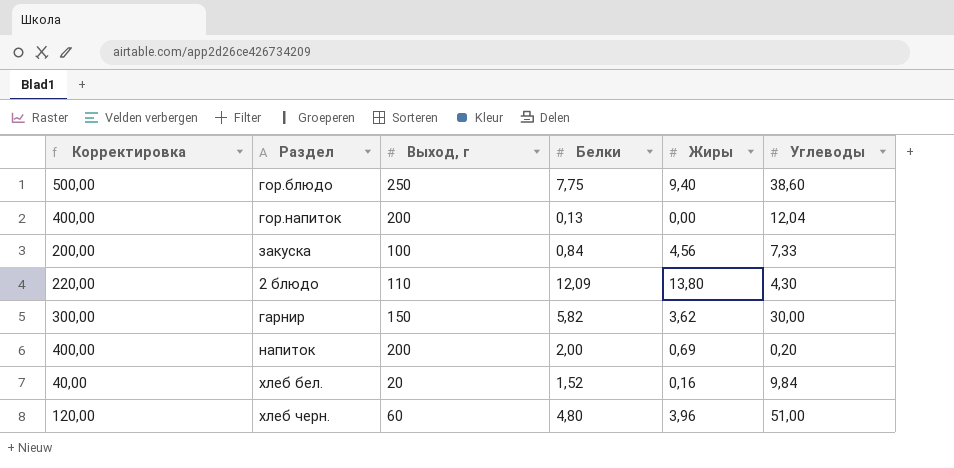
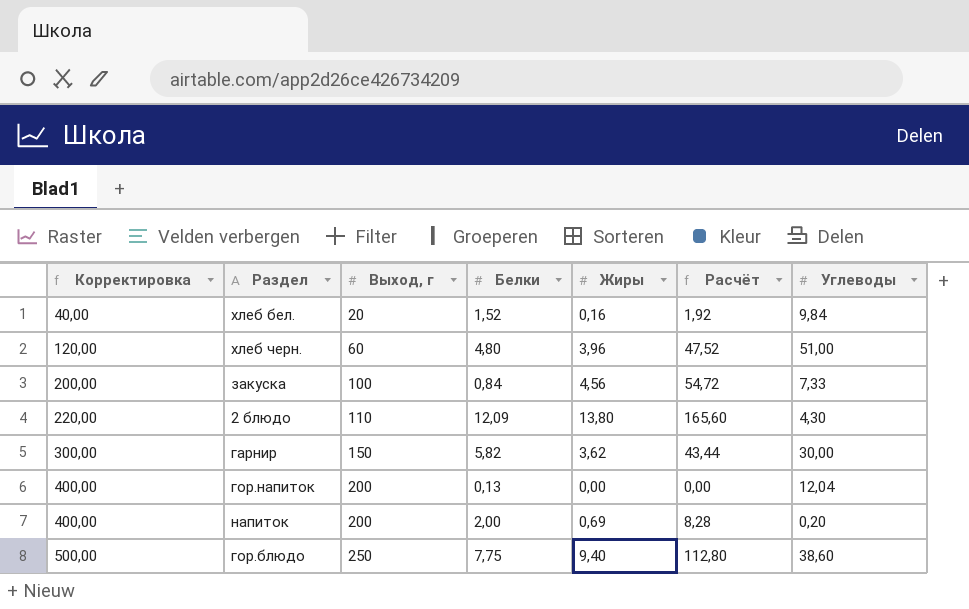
row order: none -> Корректировка ascending
column Расчёт | formula: none -> [Жиры] * 12

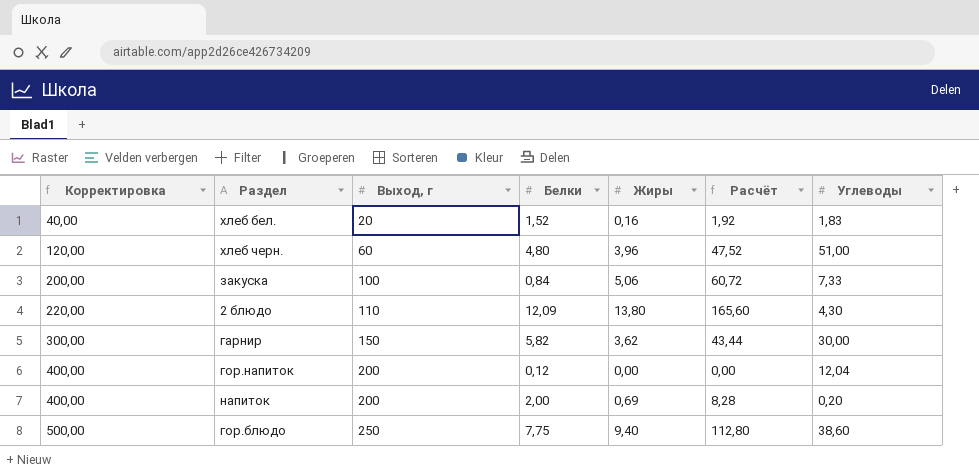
хлеб бел. | Углеводы: 9,84 -> 1,83
закуска | Жиры: 4,56 -> 5,06
закуска | Расчёт: 54,72 -> 60,72
гор.напиток | Белки: 0,13 -> 0,12

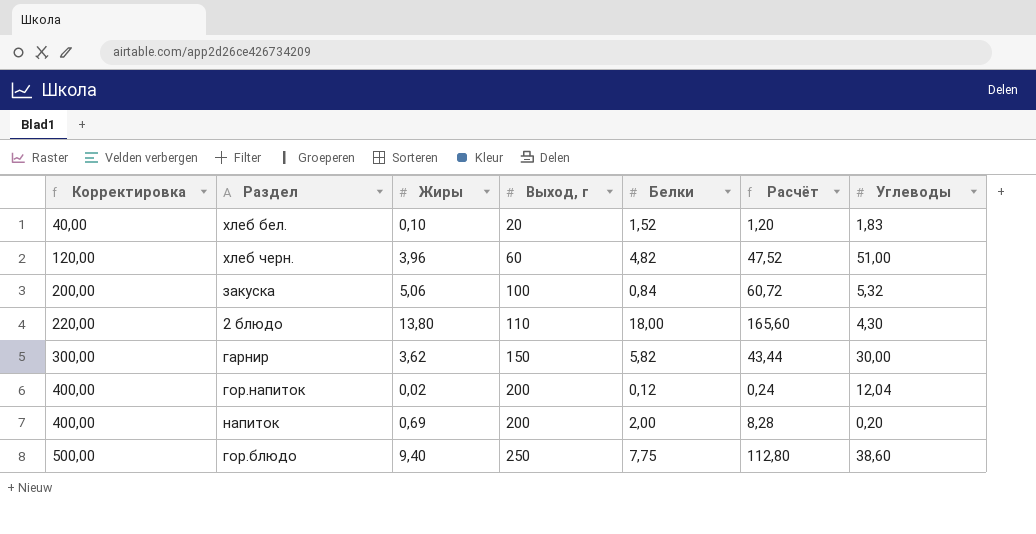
column Жиры | position: 5 -> 3
хлеб бел. | Жиры: 0,16 -> 0,10
хлеб бел. | Расчёт: 1,92 -> 1,20
хлеб черн. | Белки: 4,80 -> 4,82
закуска | Углеводы: 7,33 -> 5,32
2 блюдо | Белки: 12,09 -> 18,00
гор.напиток | Жиры: 0,00 -> 0,02
гор.напиток | Расчёт: 0,00 -> 0,24

